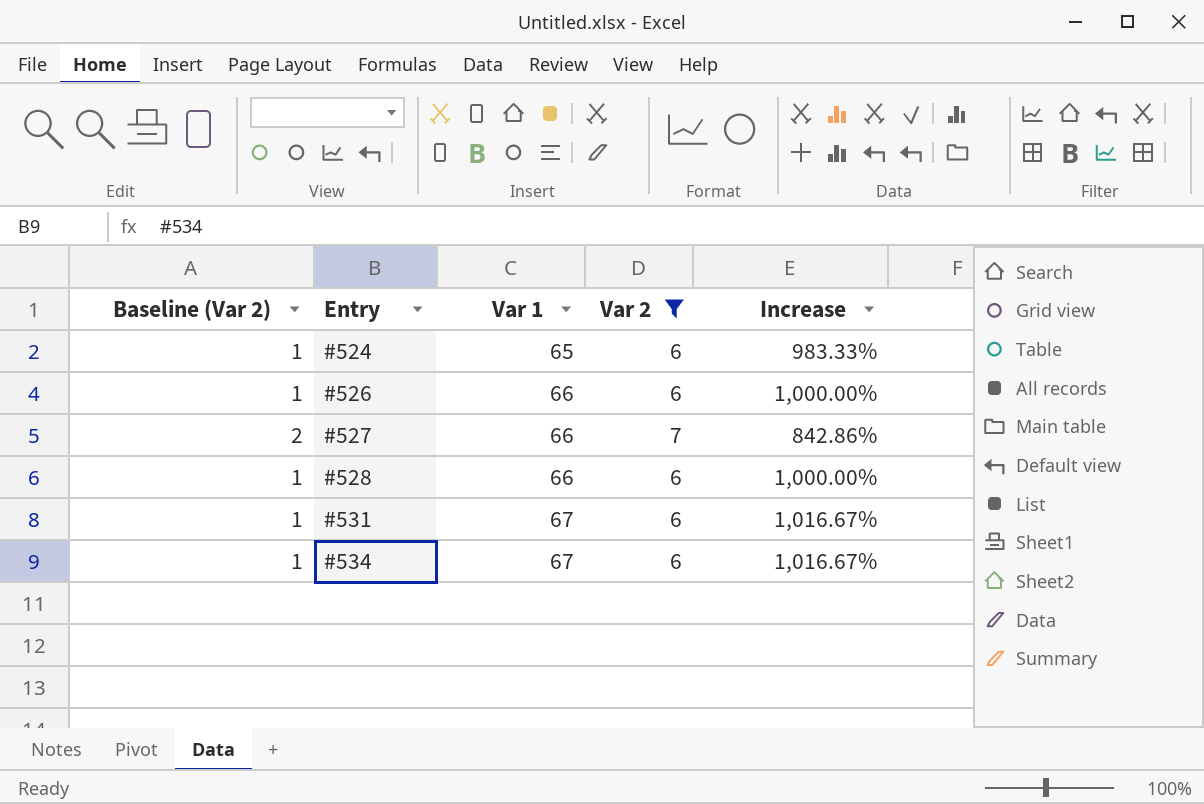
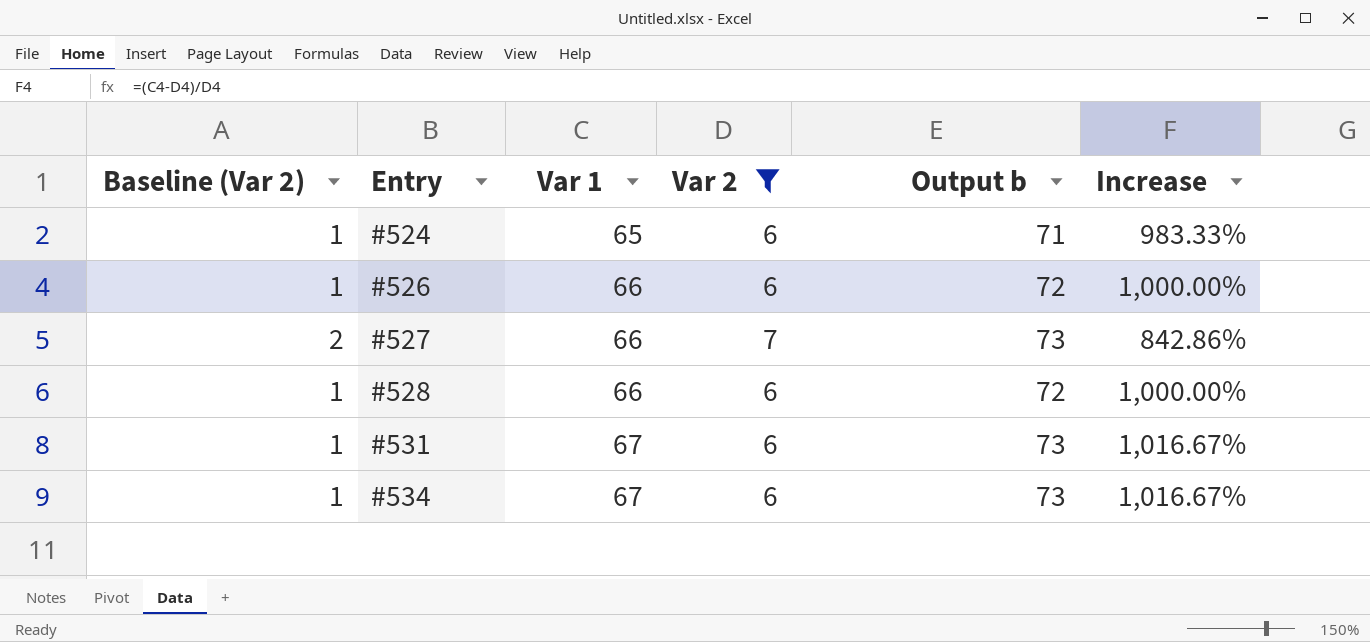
column Output b | formula: none -> [Var 1] + [Var 2]

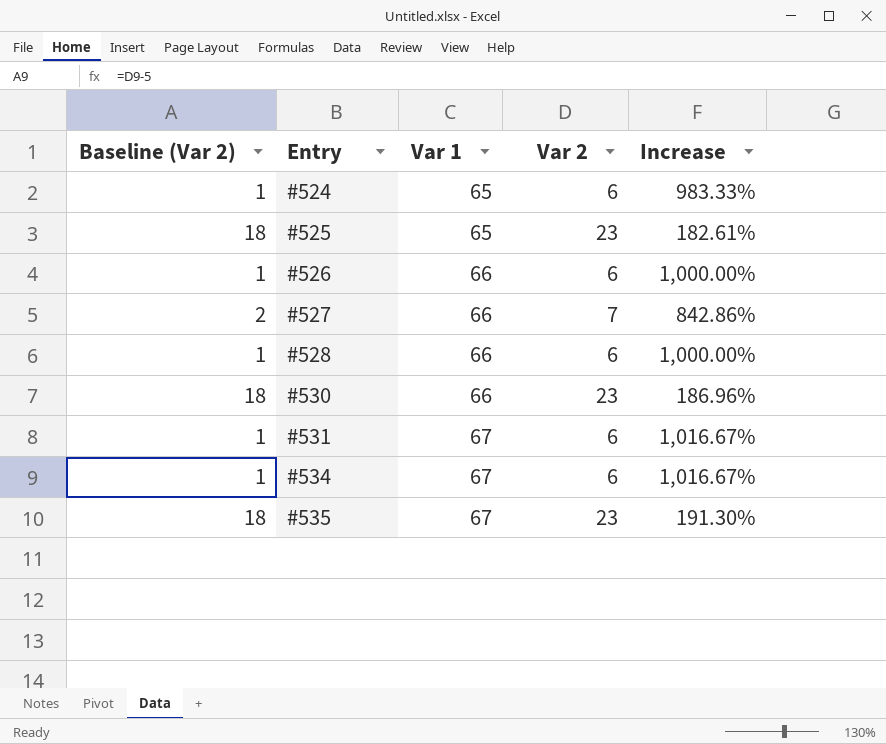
filter: Var 2 != 23 -> none
column Output b | formula: [Var 1] + [Var 2] -> none

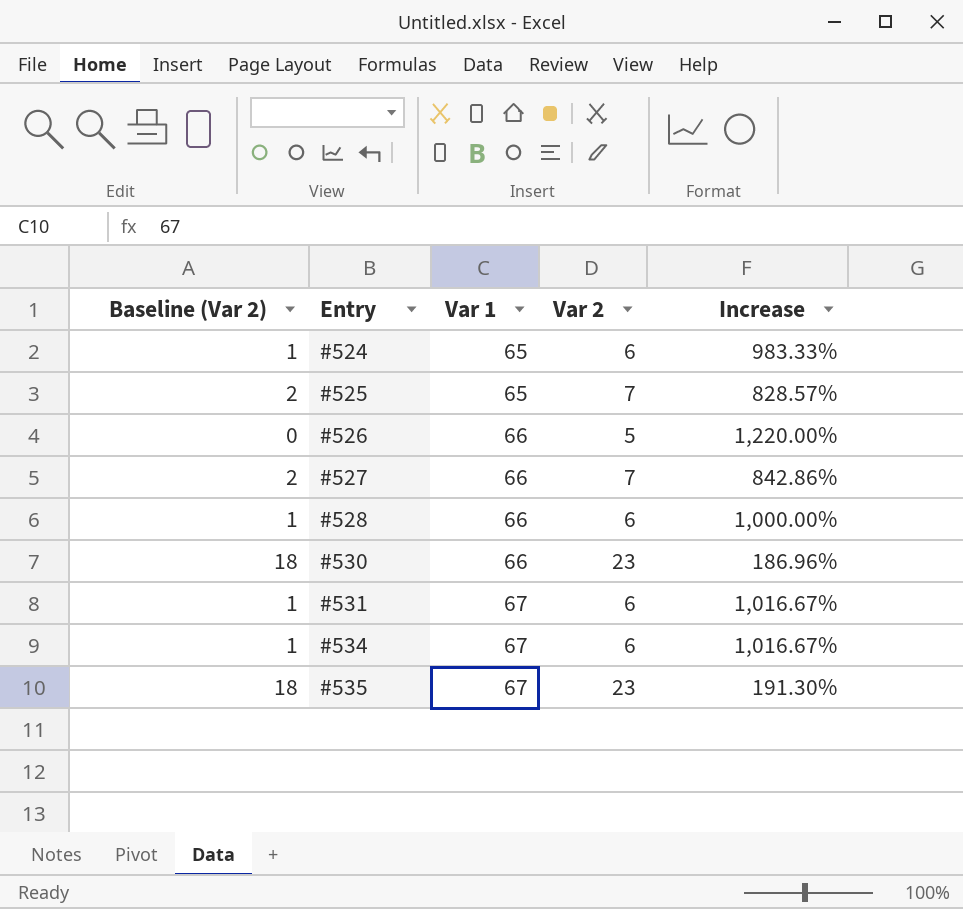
#525 | Baseline (Var 2): 18 -> 2
#525 | Var 2: 23 -> 7
#525 | Increase: 182.61% -> 828.57%
#526 | Baseline (Var 2): 1 -> 0
#526 | Var 2: 6 -> 5
#526 | Increase: 1,000.00% -> 1,220.00%

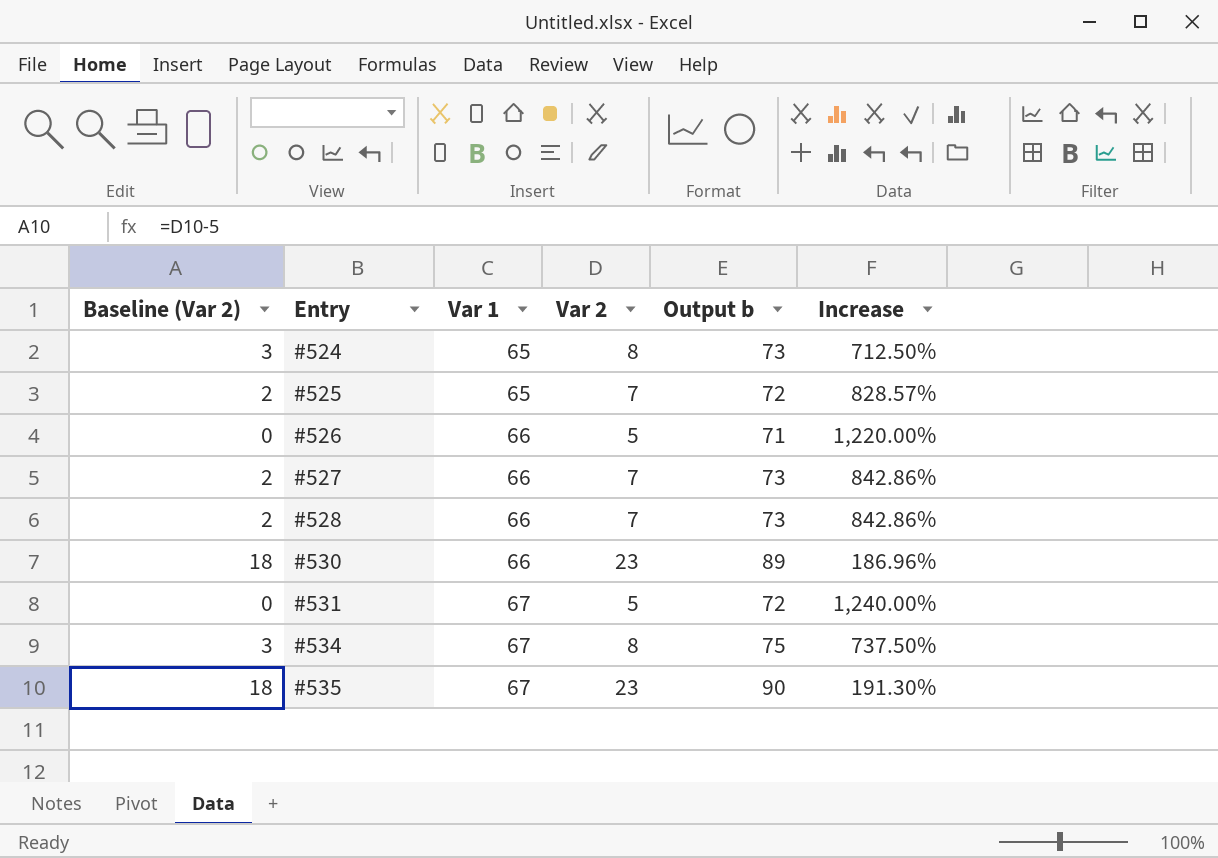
column Output b | formula: none -> [Var 1] + [Var 2]
#524 | Baseline (Var 2): 1 -> 3
#524 | Var 2: 6 -> 8
#524 | Increase: 983.33% -> 712.50%
#528 | Baseline (Var 2): 1 -> 2
#528 | Var 2: 6 -> 7
#528 | Increase: 1,000.00% -> 842.86%
#531 | Baseline (Var 2): 1 -> 0
#531 | Var 2: 6 -> 5
#531 | Increase: 1,016.67% -> 1,240.00%
#534 | Baseline (Var 2): 1 -> 3
#534 | Var 2: 6 -> 8
#534 | Increase: 1,016.67% -> 737.50%

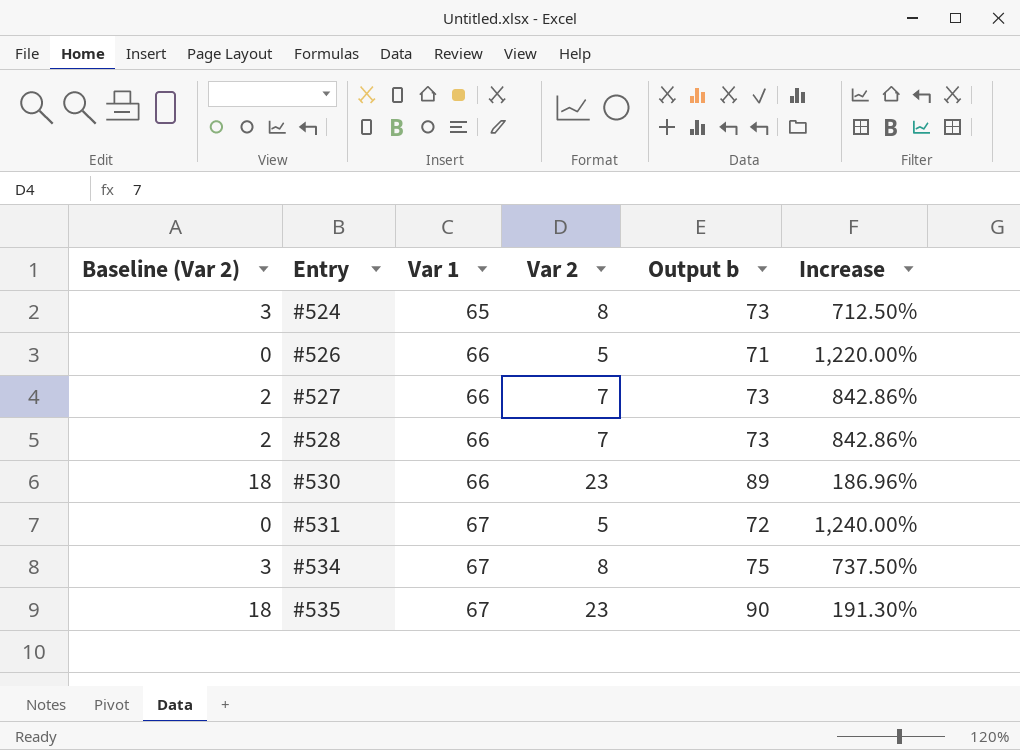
row #525: 2 | 65 | 7 | 72 | 828.57% -> none

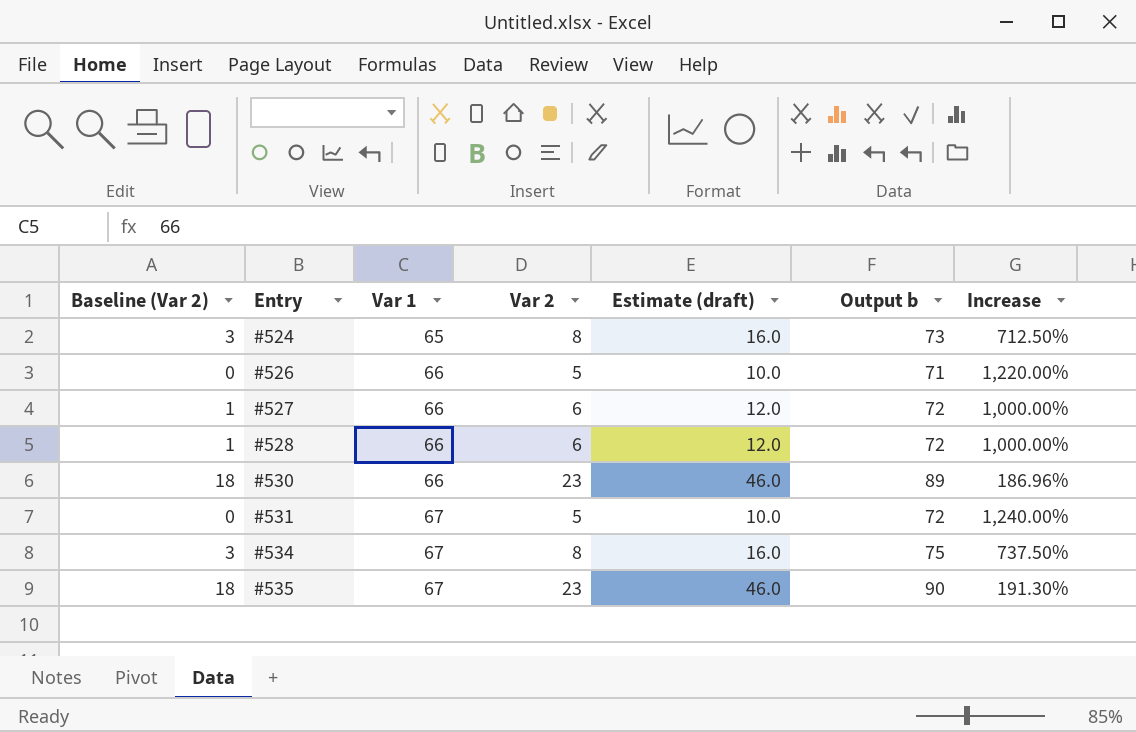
column Estimate (draft) | formula: none -> [Var 2] * 2
#527 | Baseline (Var 2): 2 -> 1
#527 | Var 2: 7 -> 6
#527 | Output b: 73 -> 72
#527 | Increase: 842.86% -> 1,000.00%
#528 | Baseline (Var 2): 2 -> 1
#528 | Var 2: 7 -> 6
#528 | Output b: 73 -> 72
#528 | Increase: 842.86% -> 1,000.00%

